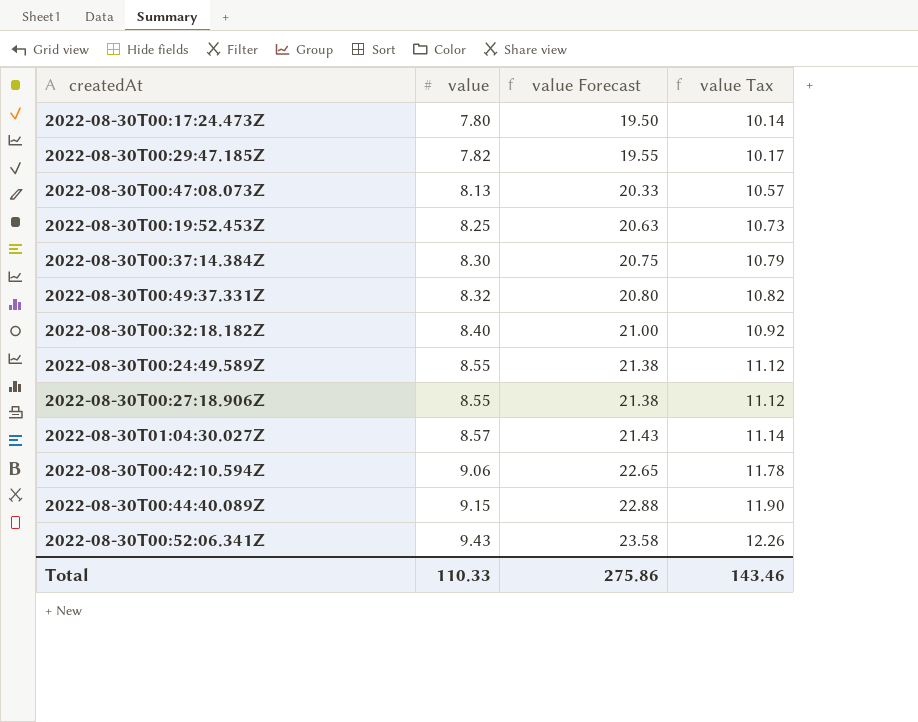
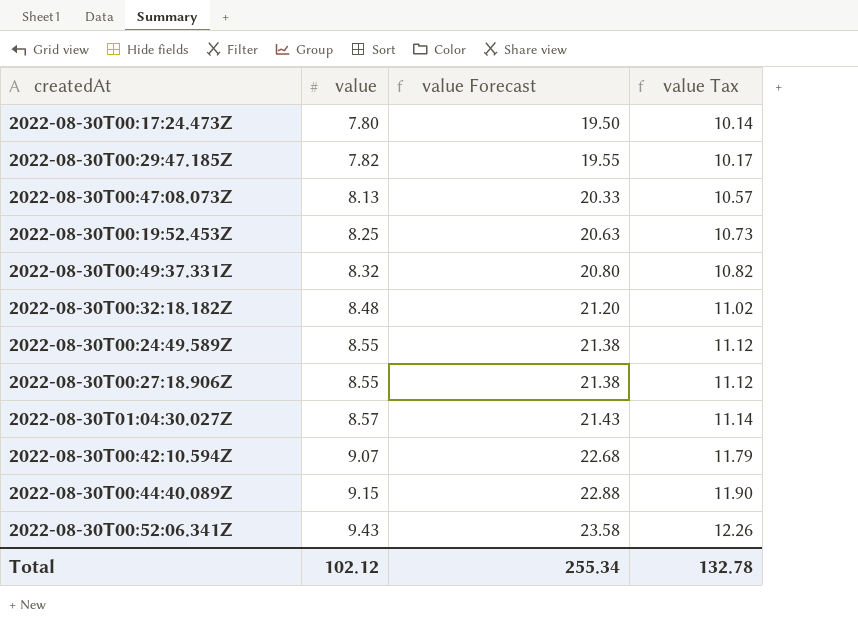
row 2022-08-30T00:37:14.384Z: 8.30 | 20.75 | 10.79 -> none
2022-08-30T00:32:18.182Z | value: 8.40 -> 8.48
2022-08-30T00:32:18.182Z | value Forecast: 21.00 -> 21.20
2022-08-30T00:32:18.182Z | value Tax: 10.92 -> 11.02
2022-08-30T00:42:10.594Z | value: 9.06 -> 9.07
2022-08-30T00:42:10.594Z | value Forecast: 22.65 -> 22.68
2022-08-30T00:42:10.594Z | value Tax: 11.78 -> 11.79
Total | value: 110.33 -> 102.12
Total | value Forecast: 275.86 -> 255.34
Total | value Tax: 143.46 -> 132.78

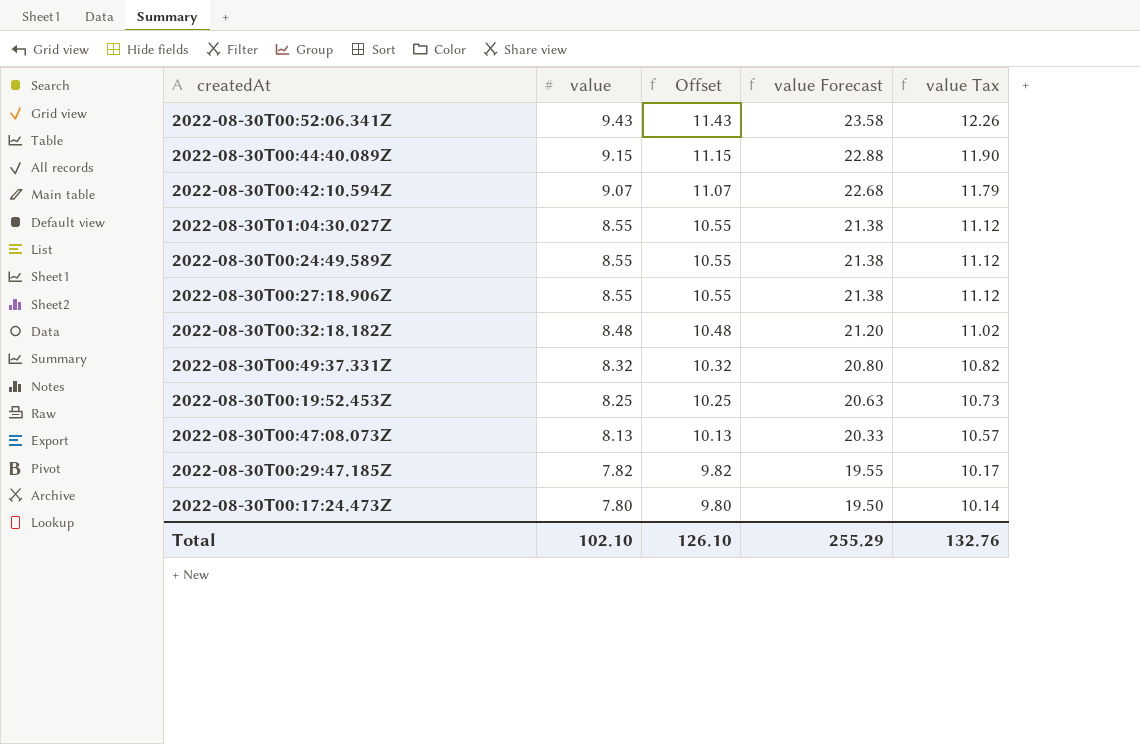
row order: value ascending -> value descending
column Offset | formula: none -> [value] + 2
2022-08-30T01:04:30.027Z | value: 8.57 -> 8.55
2022-08-30T01:04:30.027Z | value Forecast: 21.43 -> 21.38
2022-08-30T01:04:30.027Z | value Tax: 11.14 -> 11.12
Total | value: 102.12 -> 102.10
Total | value Forecast: 255.34 -> 255.29
Total | value Tax: 132.78 -> 132.76

